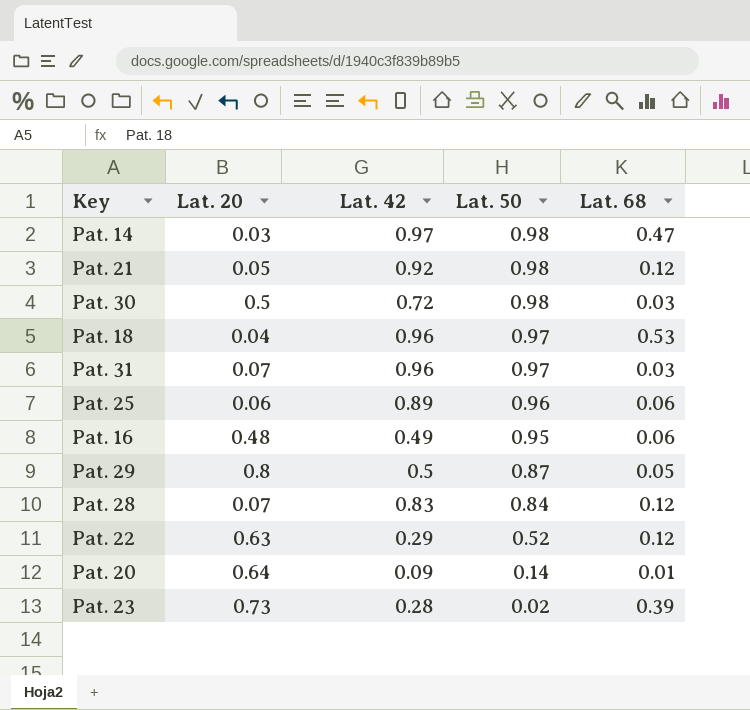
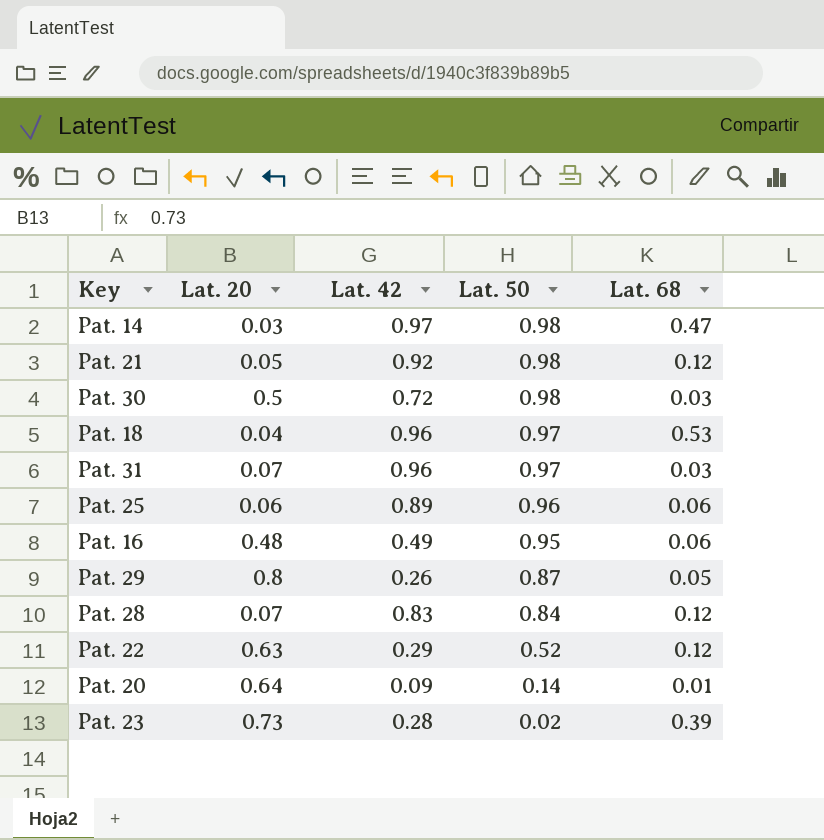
Pat. 29 | Lat. 42: 0.5 -> 0.26

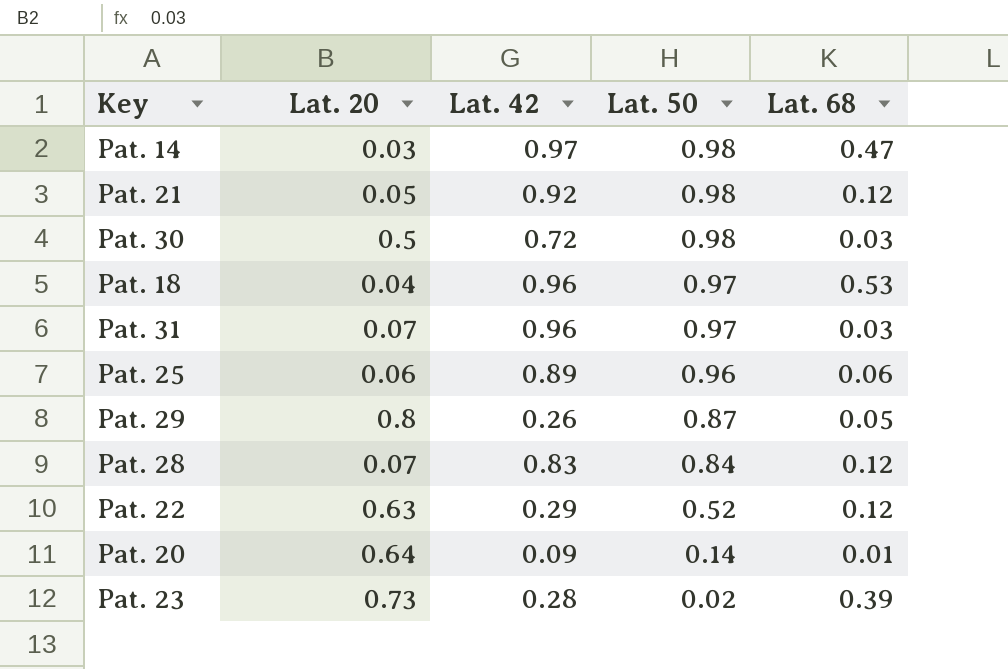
row Pat. 16: 0.48 | 0.49 | 0.95 | 0.06 -> none

